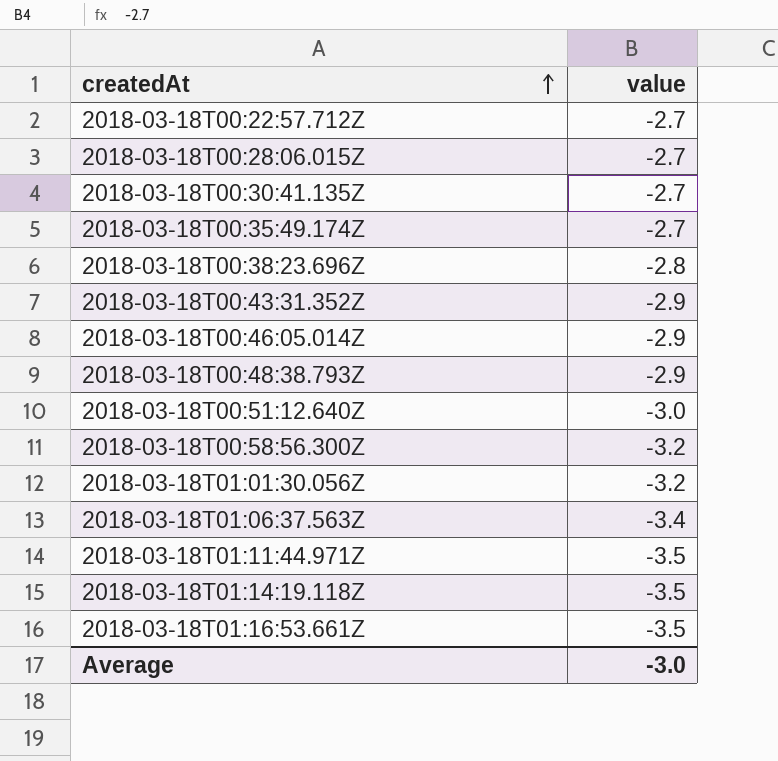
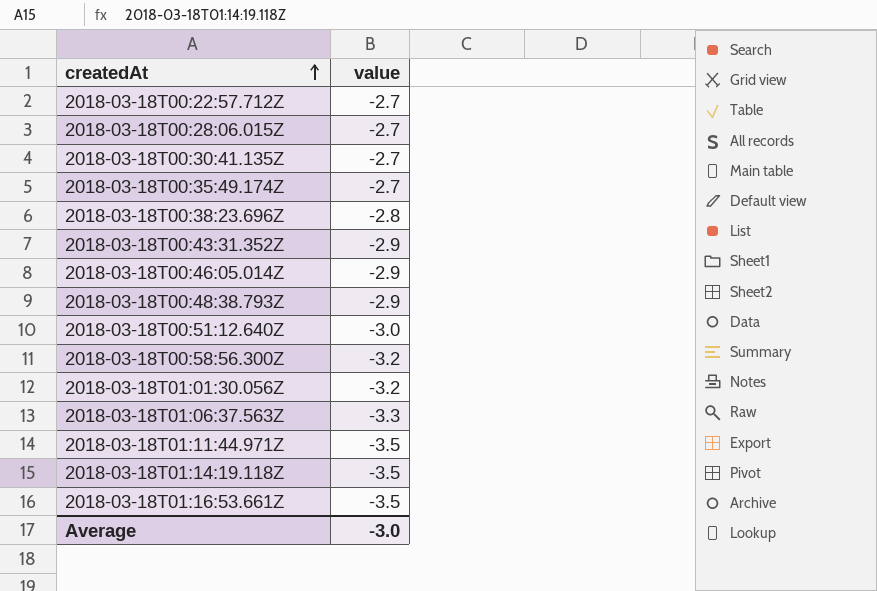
2018-03-18T01:06:37.563Z | value: -3.4 -> -3.3

